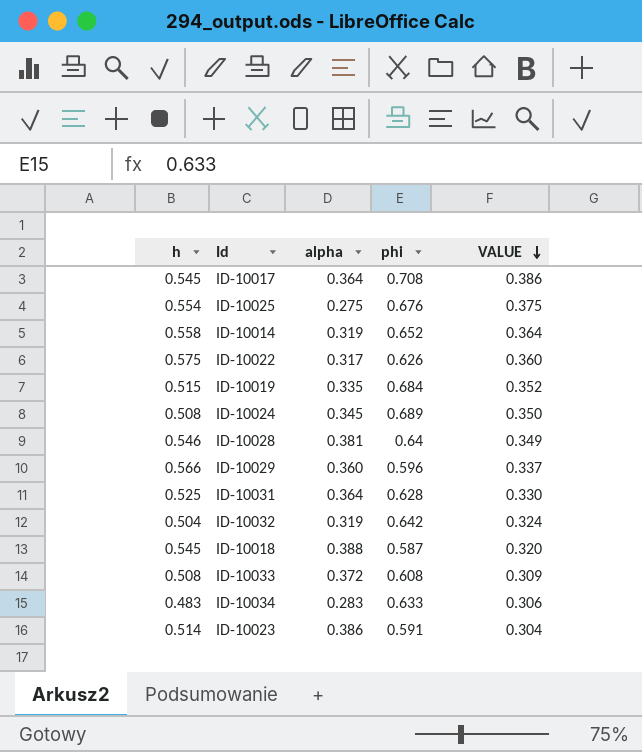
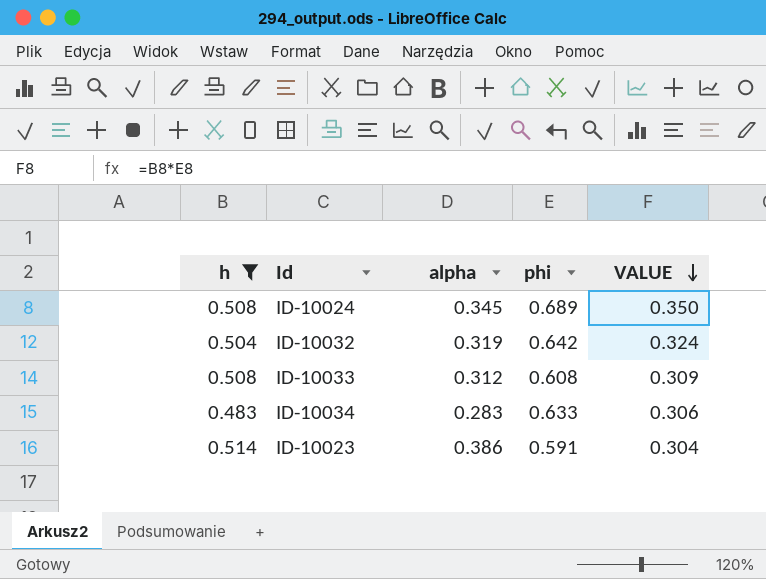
filter: none -> h <= 0.514
ID-10033 | alpha: 0.372 -> 0.312

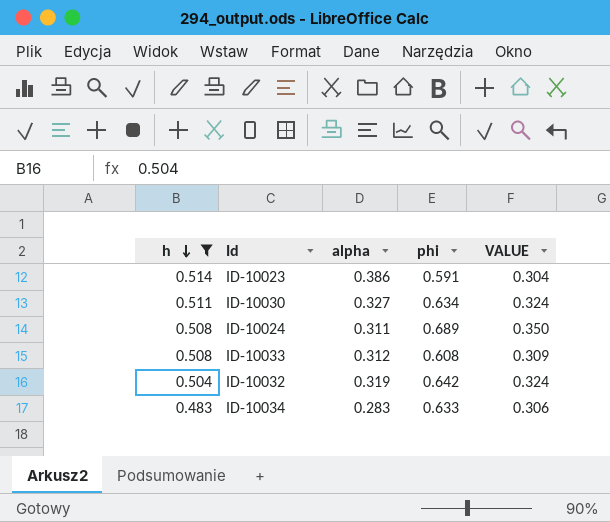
row order: VALUE descending -> h descending
row ID-10030: none -> 0.511 | 0.327 | 0.634 | 0.324
ID-10024 | alpha: 0.345 -> 0.311

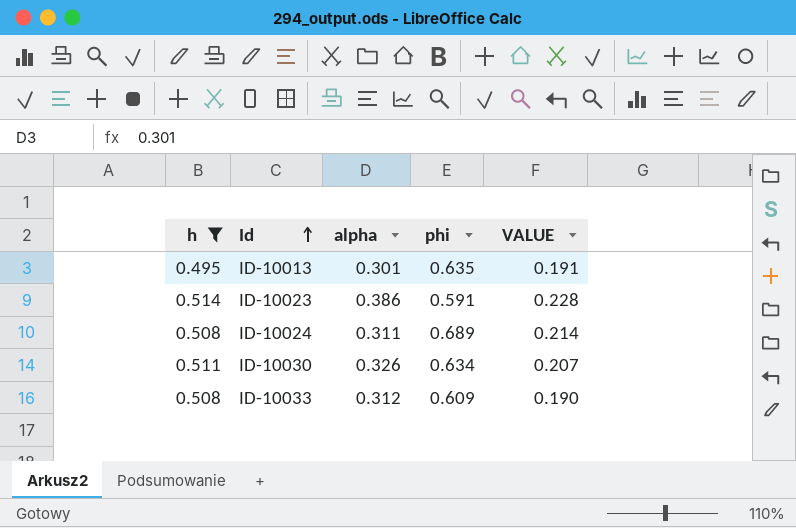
row order: h descending -> Id ascending
column VALUE | formula: [h] * [phi] -> [alpha] * [phi]
row ID-10032: 0.504 | 0.319 | 0.642 | 0.324 -> none
row ID-10034: 0.483 | 0.283 | 0.633 | 0.306 -> none
row ID-10013: none -> 0.495 | 0.301 | 0.635 | 0.191
ID-10030 | alpha: 0.327 -> 0.326
ID-10033 | phi: 0.608 -> 0.609

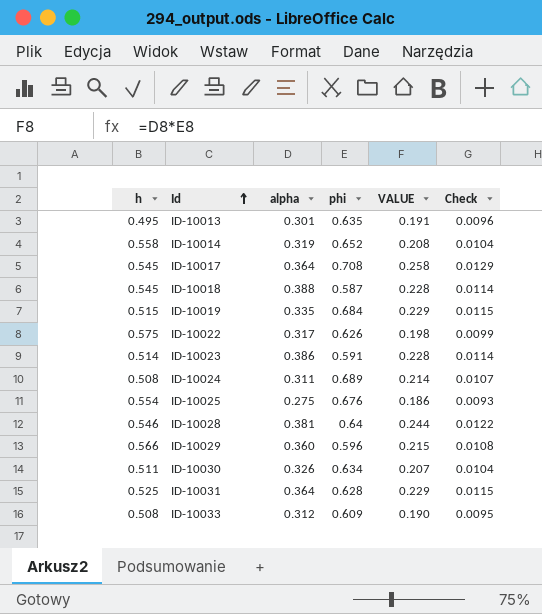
filter: h <= 0.514 -> none
column Check | formula: none -> [VALUE] * 0.05

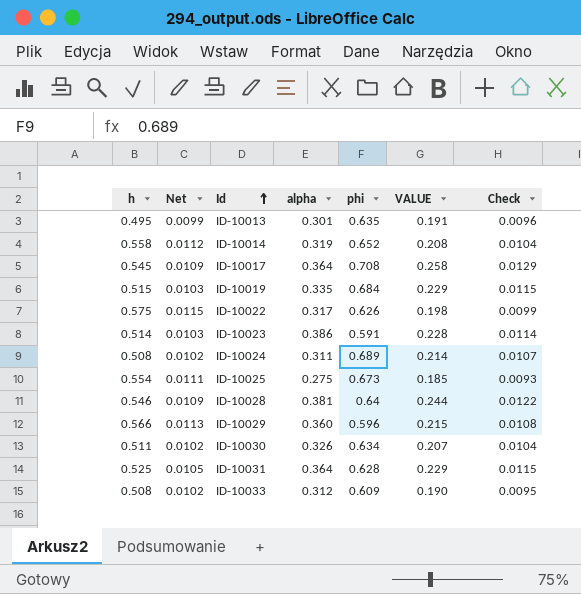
column Net | formula: none -> [h] * 0.02
row ID-10018: 0.545 | 0.388 | 0.587 | 0.228 | 0.0114 -> none
ID-10025 | phi: 0.676 -> 0.673
ID-10025 | VALUE: 0.186 -> 0.185

